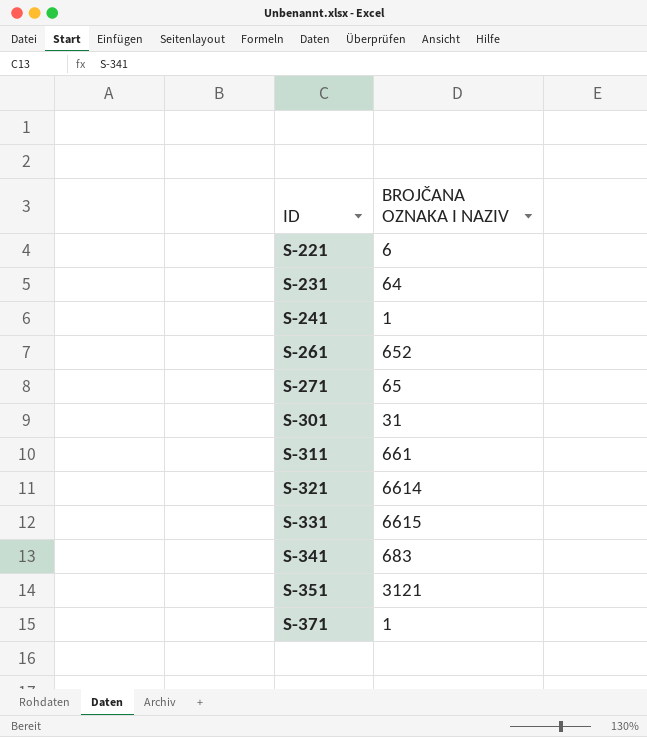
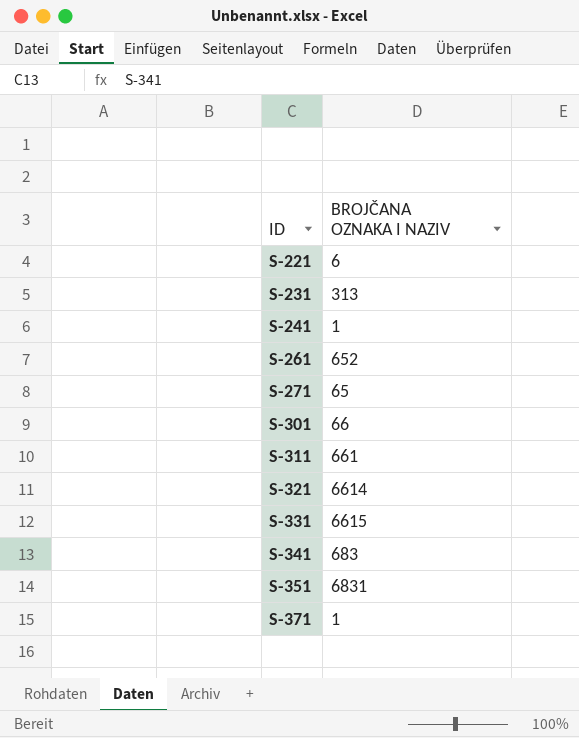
S-231 | BROJČANA OZNAKA I NAZIV: 64 -> 313
S-301 | BROJČANA OZNAKA I NAZIV: 31 -> 66
S-351 | BROJČANA OZNAKA I NAZIV: 3121 -> 6831

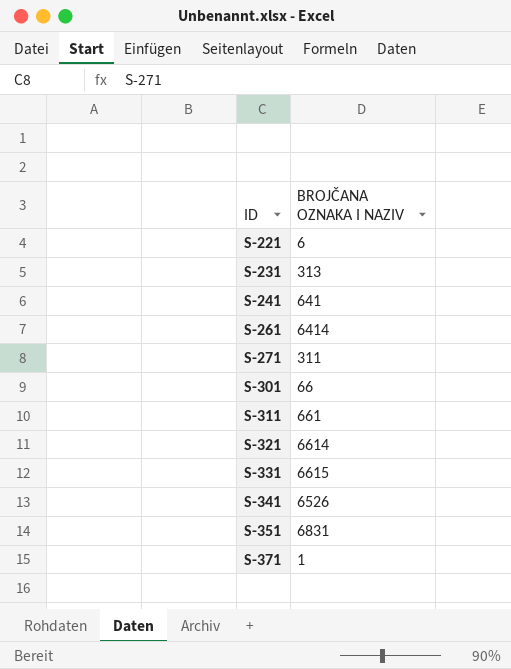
S-241 | BROJČANA OZNAKA I NAZIV: 1 -> 641
S-261 | BROJČANA OZNAKA I NAZIV: 652 -> 6414
S-271 | BROJČANA OZNAKA I NAZIV: 65 -> 311
S-341 | BROJČANA OZNAKA I NAZIV: 683 -> 6526

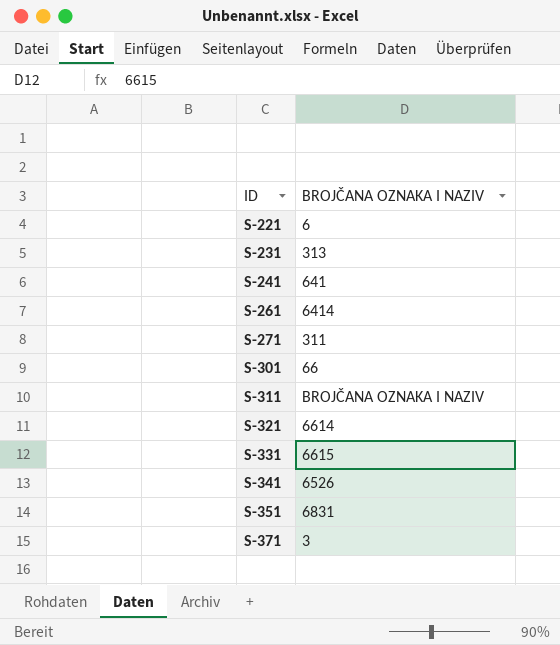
S-311 | BROJČANA OZNAKA I NAZIV: 661 -> BROJČANA OZNAKA I NAZIV
S-371 | BROJČANA OZNAKA I NAZIV: 1 -> 3

